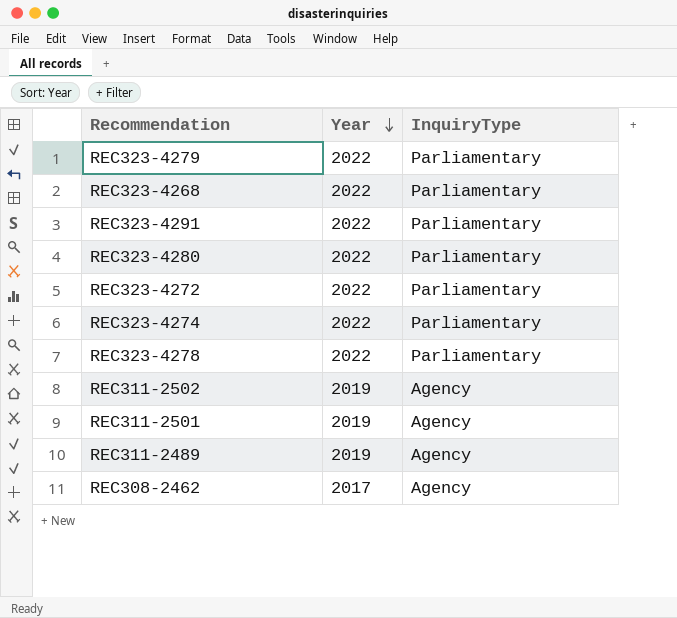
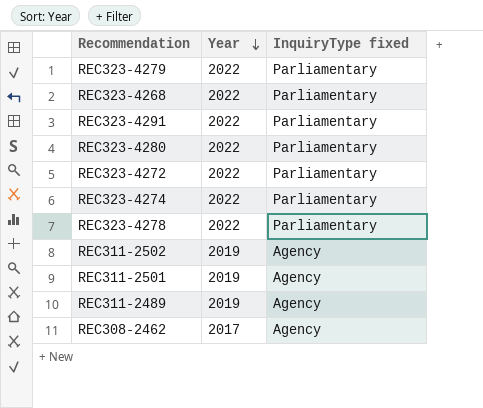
column name: InquiryType -> InquiryType fixed

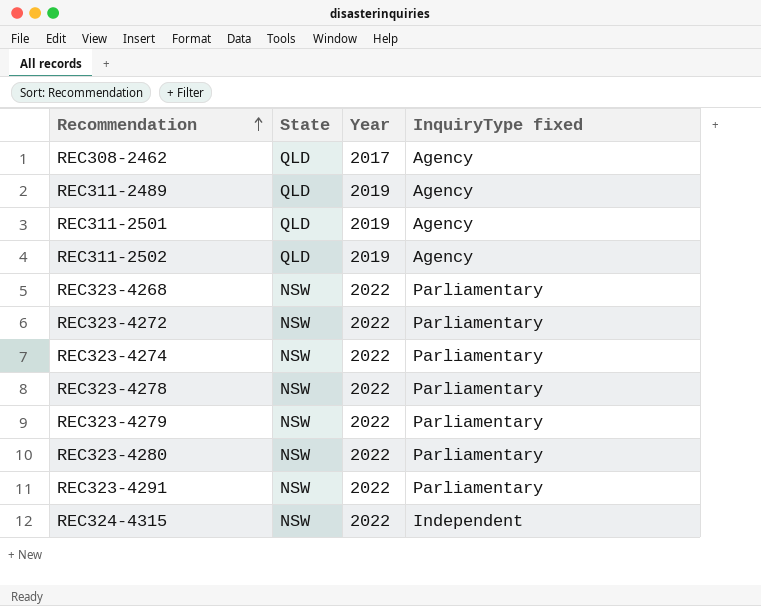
row order: Year descending -> Recommendation ascending
column State | position: none -> 2
row REC324-4315: none -> NSW | 2022 | Independent

